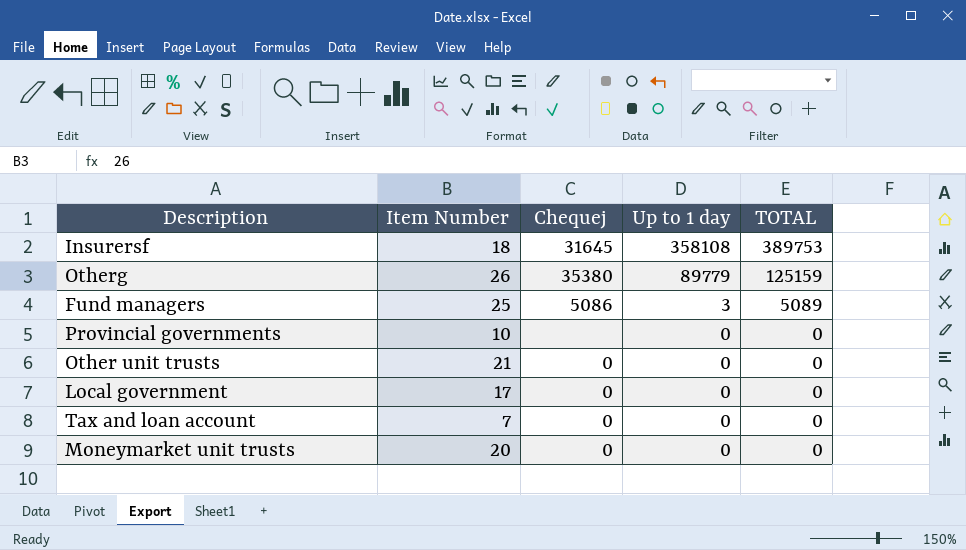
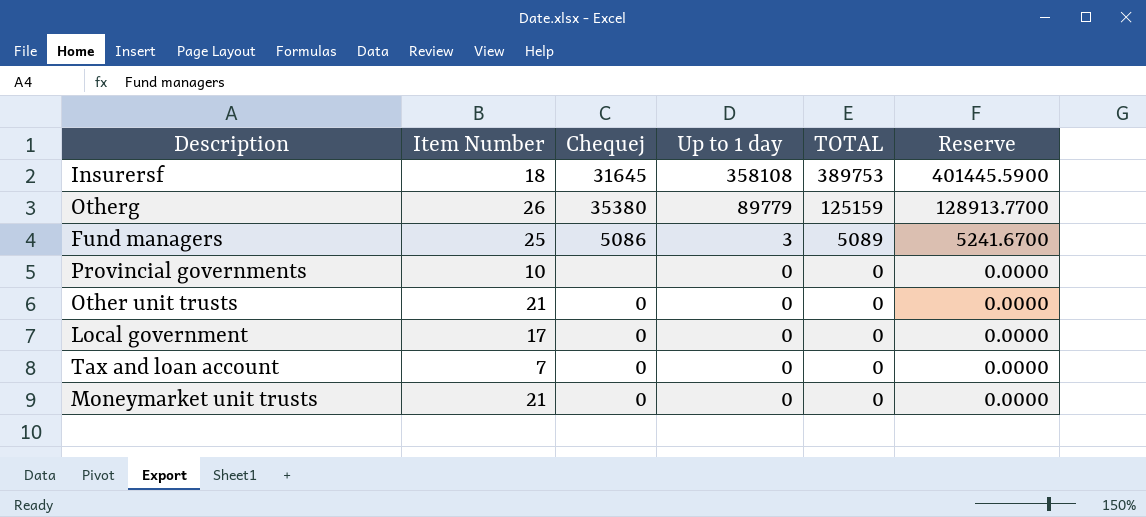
column Reserve | formula: none -> [TOTAL] * 1.03
Moneymarket unit trusts | Item Number: 20 -> 21

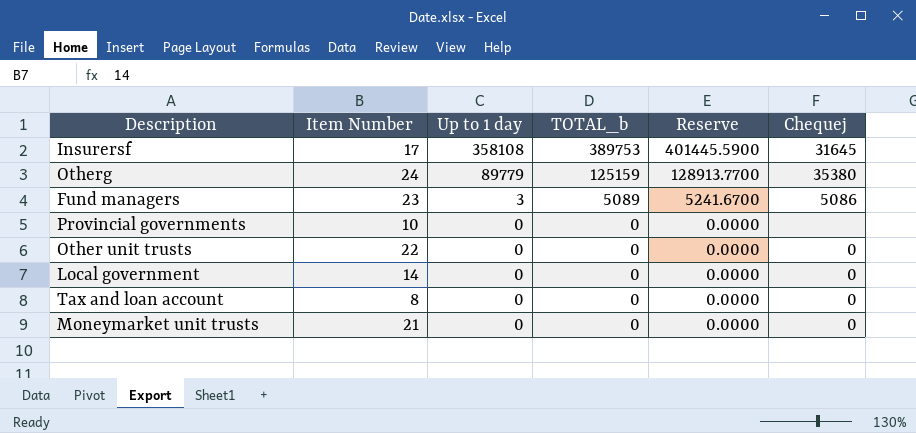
column name: TOTAL -> TOTAL_b
column Chequej | position: 3 -> 6
Insurersf | Item Number: 18 -> 17
Otherg | Item Number: 26 -> 24
Fund managers | Item Number: 25 -> 23
Other unit trusts | Item Number: 21 -> 22
Local government | Item Number: 17 -> 14
Tax and loan account | Item Number: 7 -> 8

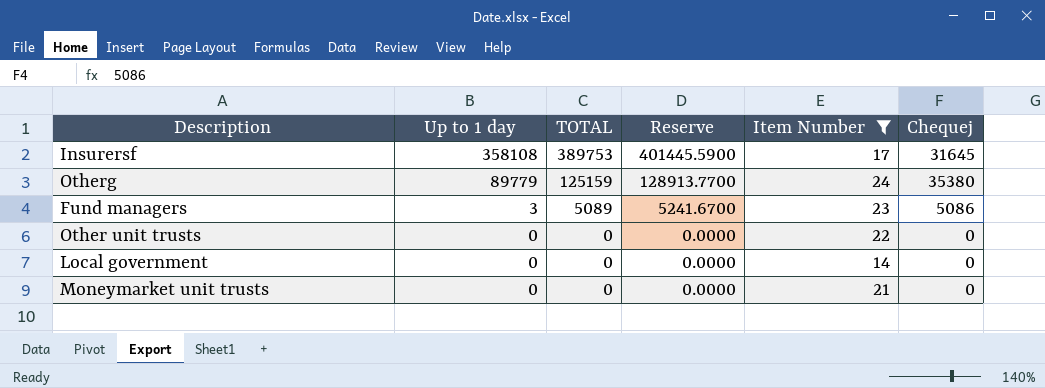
filter: none -> Item Number >= 14
column name: TOTAL_b -> TOTAL
column Item Number | position: 2 -> 5

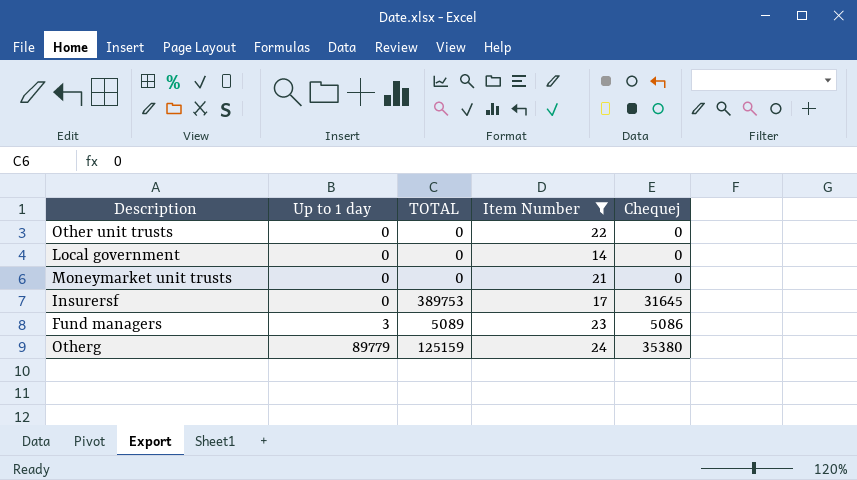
row order: Up to 1 day descending -> Up to 1 day ascending
column Reserve | formula: [TOTAL] * 1.03 -> none
Insurersf | Up to 1 day: 358108 -> 0

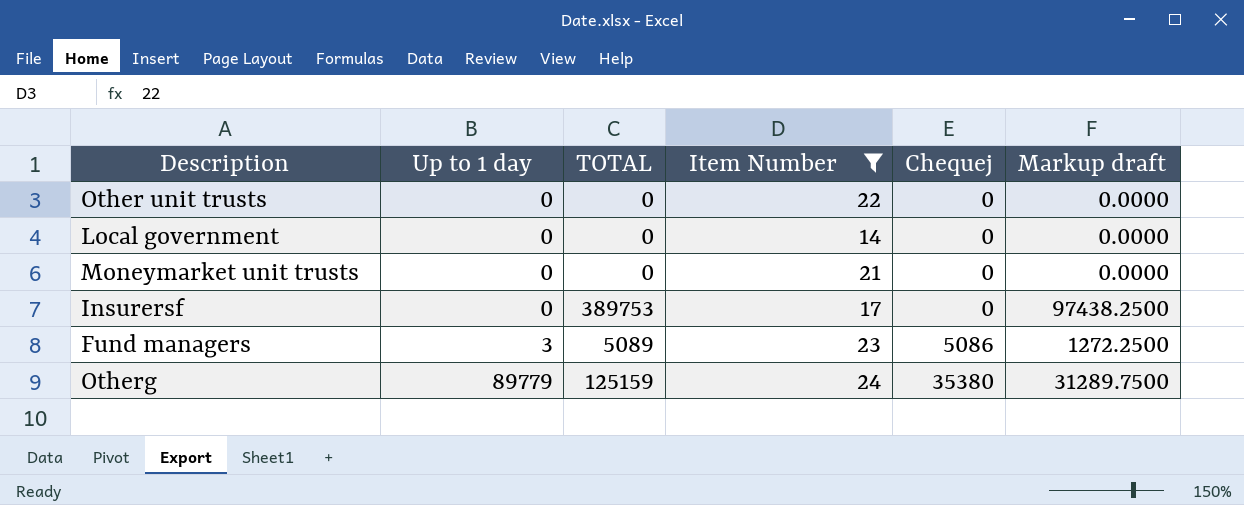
column Markup draft | formula: none -> [TOTAL] * 0.25
Insurersf | Chequej: 31645 -> 0

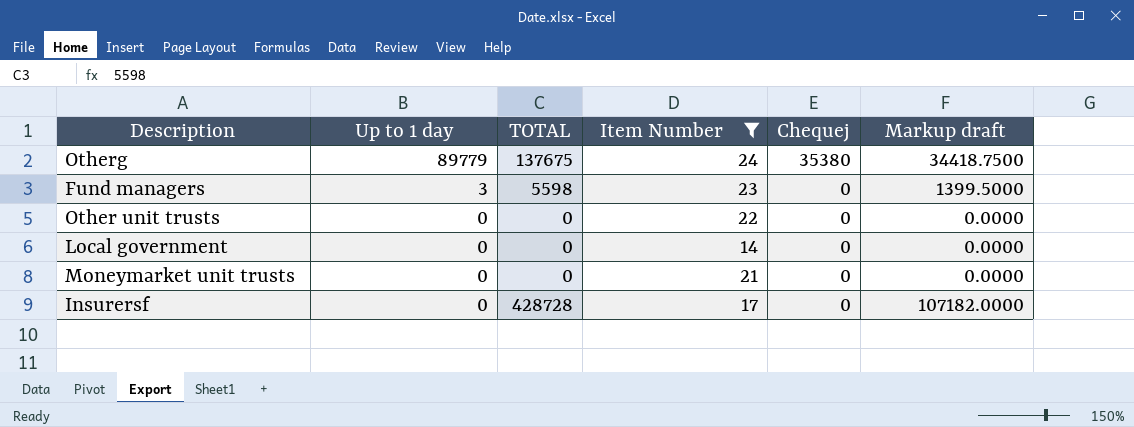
row order: Up to 1 day ascending -> Up to 1 day descending
Otherg | TOTAL: 125159 -> 137675
Otherg | Markup draft: 31289.7500 -> 34418.7500
Fund managers | TOTAL: 5089 -> 5598
Fund managers | Chequej: 5086 -> 0
Fund managers | Markup draft: 1272.2500 -> 1399.5000
Insurersf | TOTAL: 389753 -> 428728
Insurersf | Markup draft: 97438.2500 -> 107182.0000

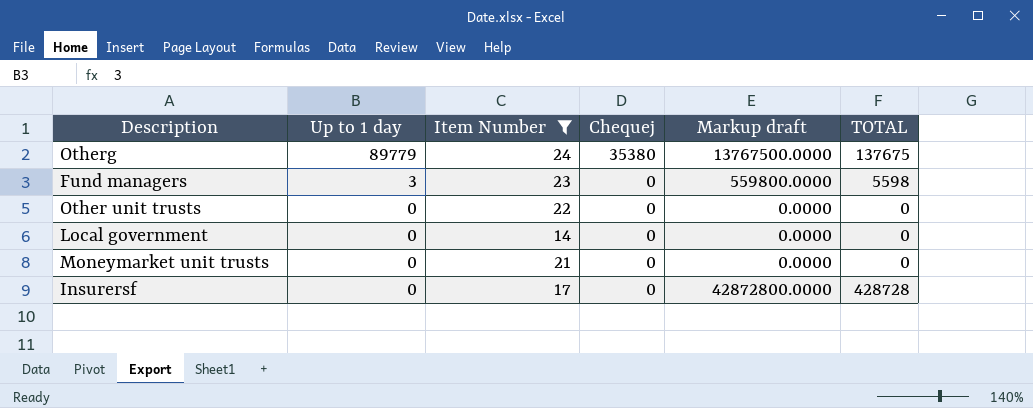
column Markup draft | formula: [TOTAL] * 0.25 -> [TOTAL] * 100
column TOTAL | position: 3 -> 6

